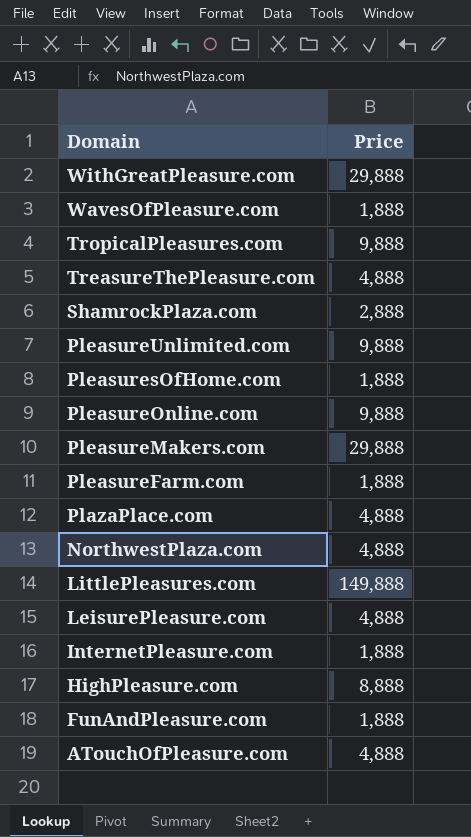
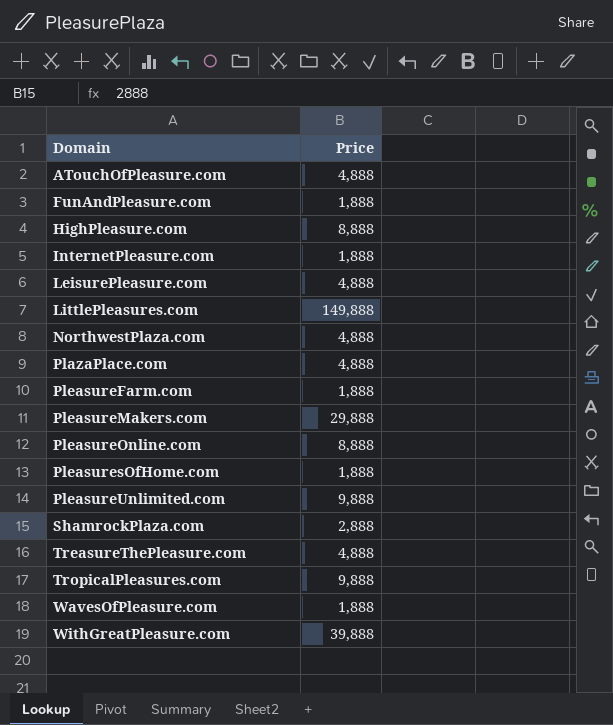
row order: Domain descending -> Domain ascending
PleasureOnline.com | Price: 9,888 -> 8,888
WithGreatPleasure.com | Price: 29,888 -> 39,888

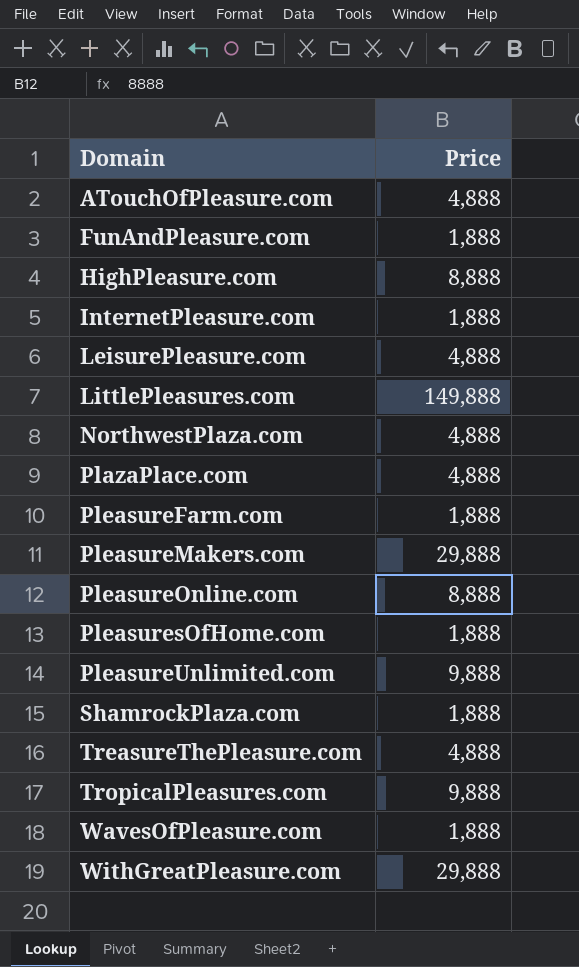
ShamrockPlaza.com | Price: 2,888 -> 1,888
WithGreatPleasure.com | Price: 39,888 -> 29,888

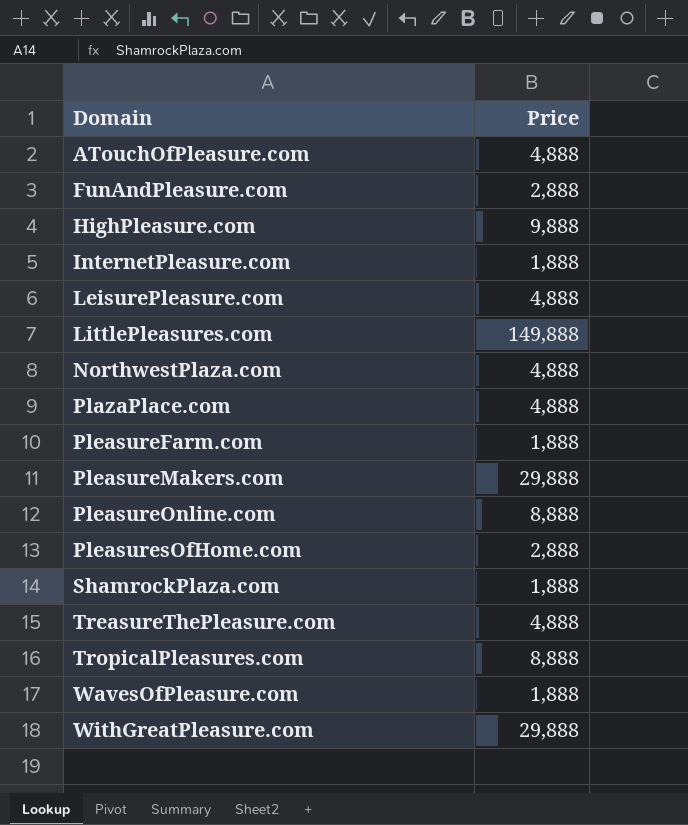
row PleasureUnlimited.com: 9,888 -> none
FunAndPleasure.com | Price: 1,888 -> 2,888
HighPleasure.com | Price: 8,888 -> 9,888
PleasuresOfHome.com | Price: 1,888 -> 2,888
TropicalPleasures.com | Price: 9,888 -> 8,888

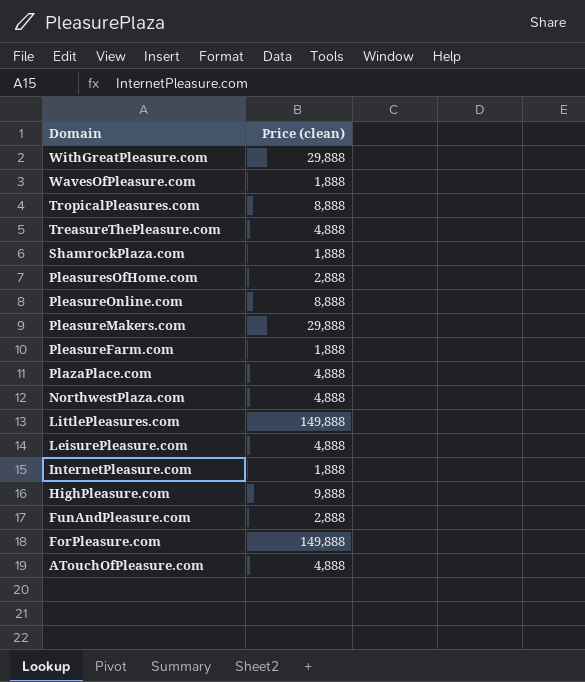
row order: Domain ascending -> Domain descending
column name: Price -> Price (clean)
row ForPleasure.com: none -> 149,888

